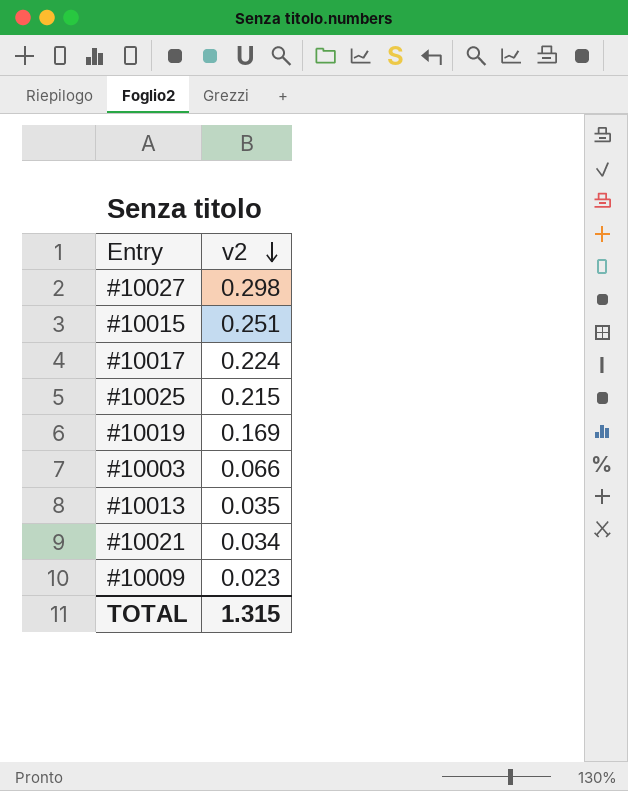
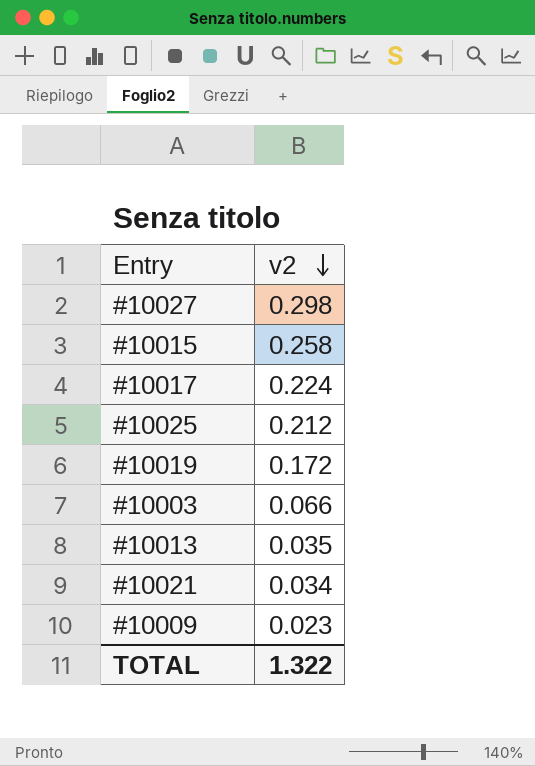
#10015 | v2: 0.251 -> 0.258
#10025 | v2: 0.215 -> 0.212
#10019 | v2: 0.169 -> 0.172
TOTAL | v2: 1.315 -> 1.322

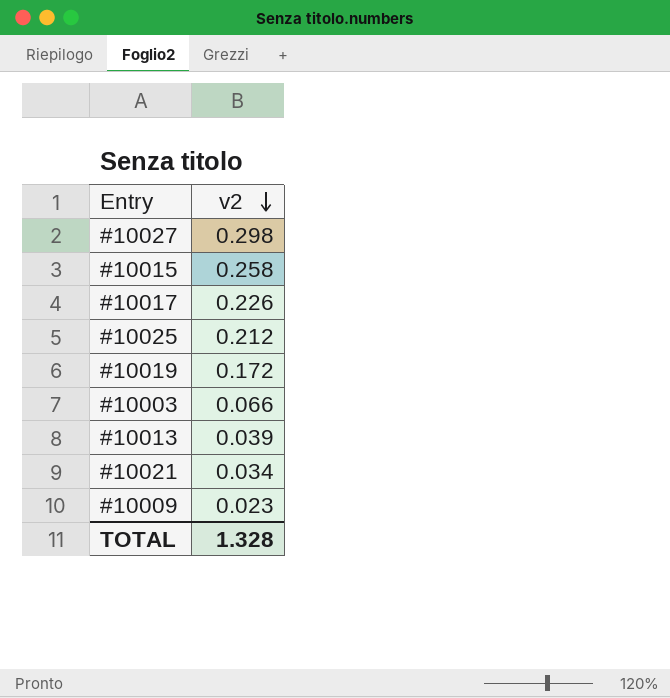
#10017 | v2: 0.224 -> 0.226
#10013 | v2: 0.035 -> 0.039
TOTAL | v2: 1.322 -> 1.328

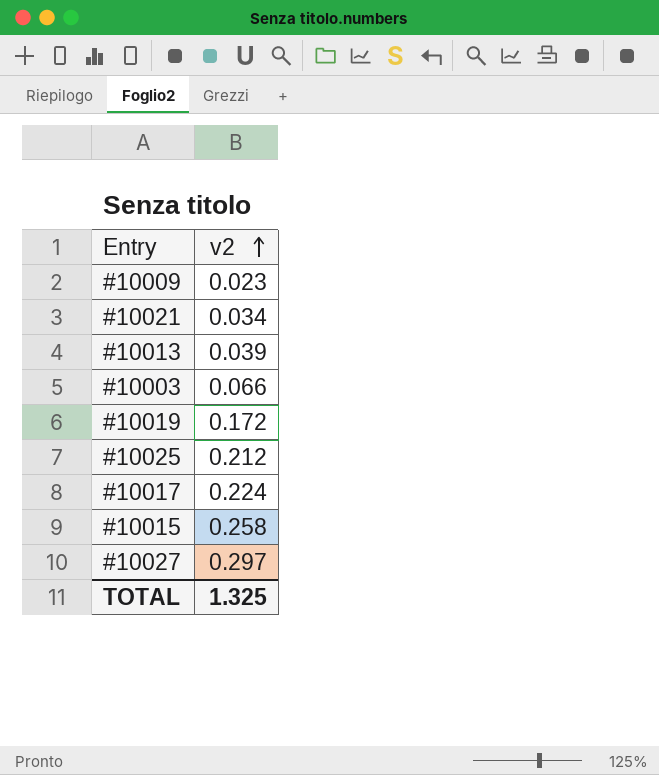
row order: v2 descending -> v2 ascending
#10017 | v2: 0.226 -> 0.224
#10027 | v2: 0.298 -> 0.297
TOTAL | v2: 1.328 -> 1.325

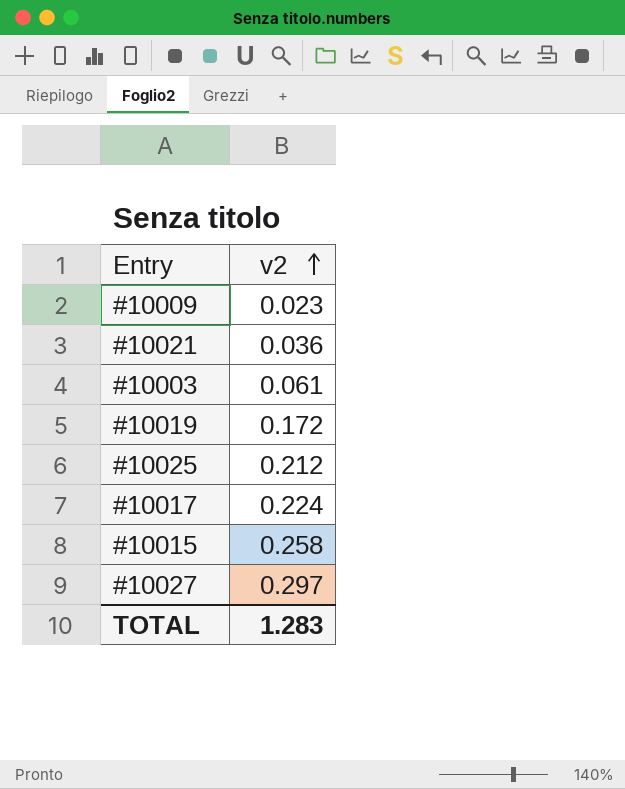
row #10013: 0.039 -> none
#10021 | v2: 0.034 -> 0.036
#10003 | v2: 0.066 -> 0.061
TOTAL | v2: 1.325 -> 1.283

